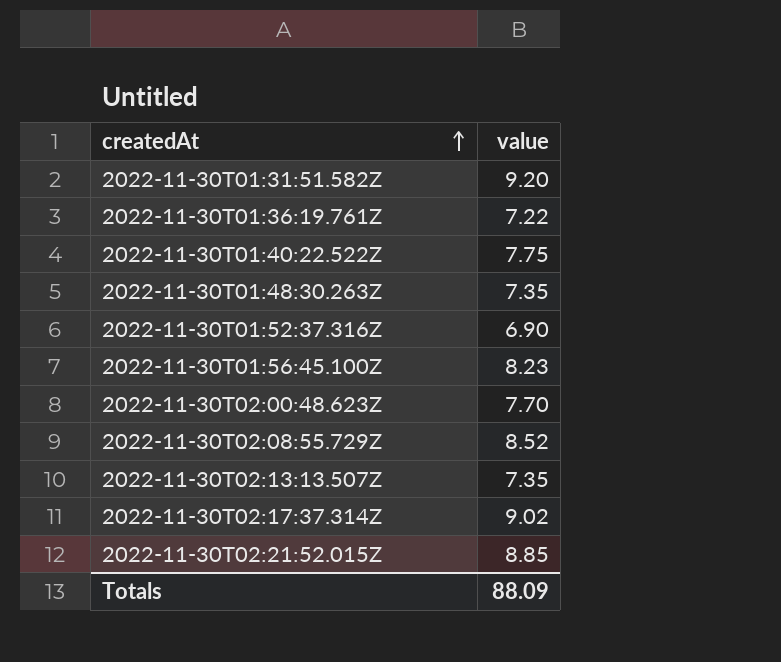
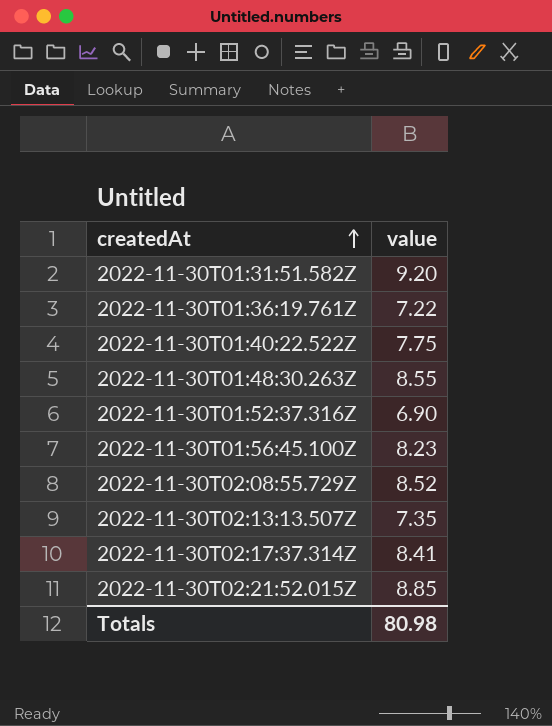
row 2022-11-30T02:00:48.623Z: 7.70 -> none
2022-11-30T01:48:30.263Z | value: 7.35 -> 8.55
2022-11-30T02:17:37.314Z | value: 9.02 -> 8.41
Totals | value: 88.09 -> 80.98

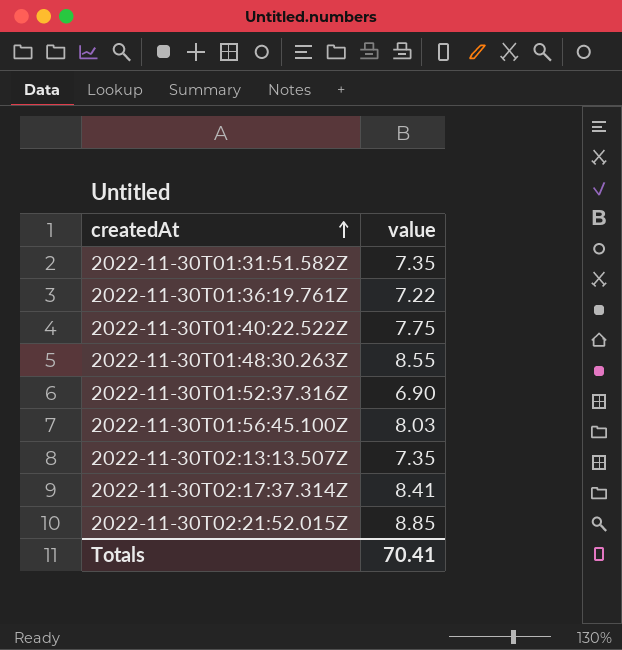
row 2022-11-30T02:08:55.729Z: 8.52 -> none
2022-11-30T01:31:51.582Z | value: 9.20 -> 7.35
2022-11-30T01:56:45.100Z | value: 8.23 -> 8.03
Totals | value: 80.98 -> 70.41

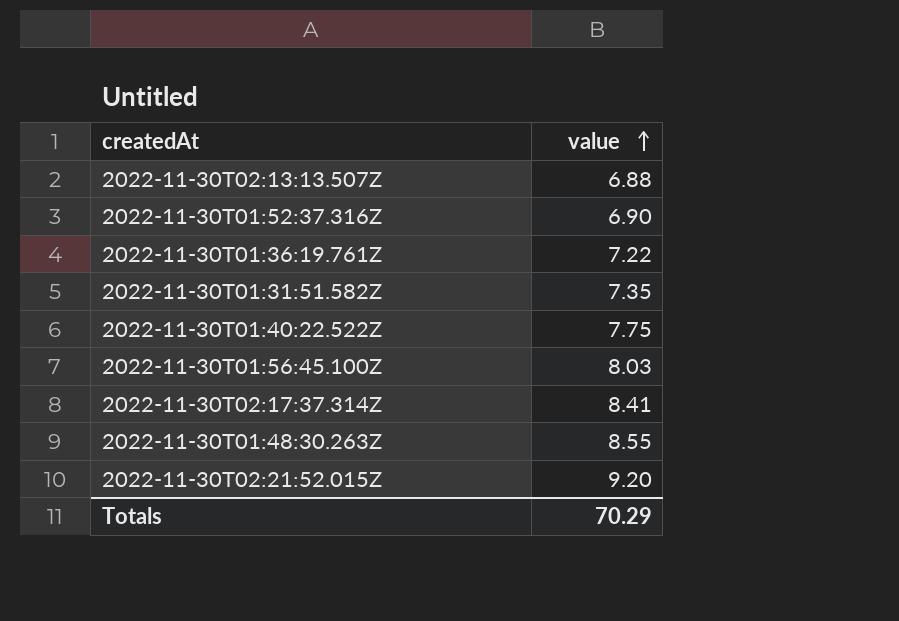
row order: createdAt ascending -> value ascending
2022-11-30T02:13:13.507Z | value: 7.35 -> 6.88
2022-11-30T02:21:52.015Z | value: 8.85 -> 9.20
Totals | value: 70.41 -> 70.29

